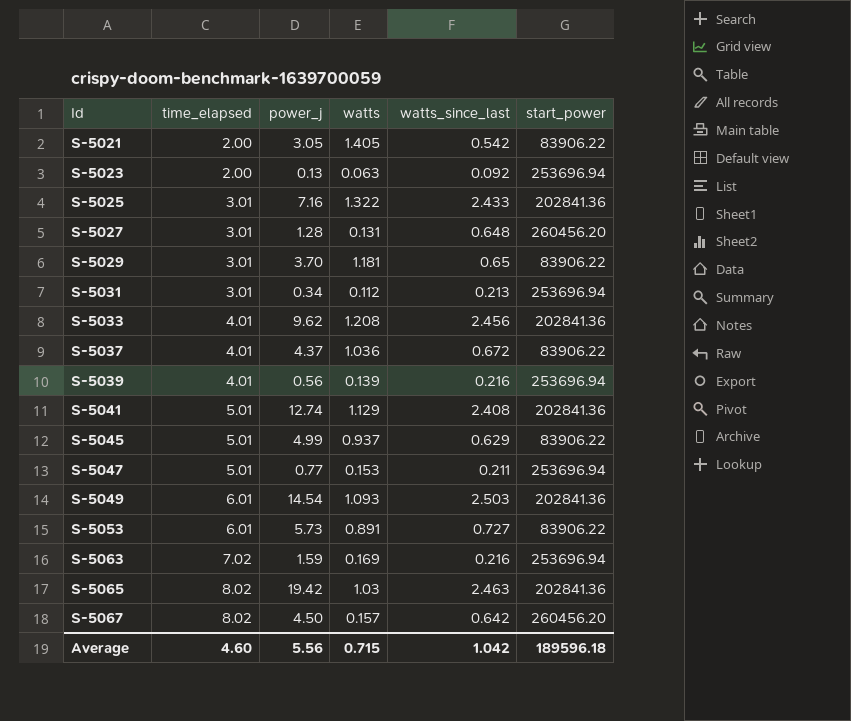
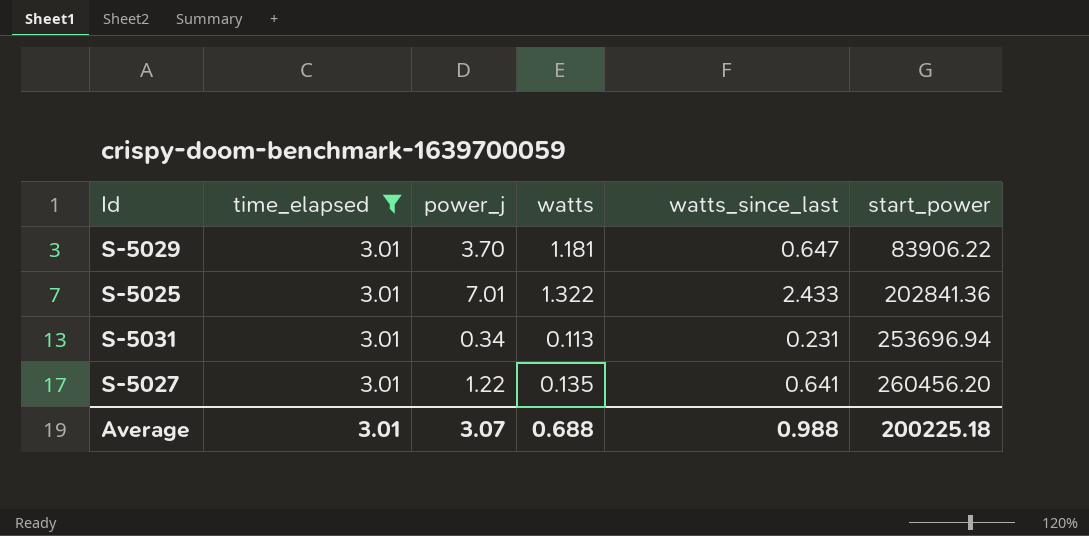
filter: none -> time_elapsed = 3.01
row order: Id ascending -> start_power ascending
S-5029 | watts_since_last: 0.65 -> 0.647
S-5025 | power_j: 7.16 -> 7.01
S-5031 | watts: 0.112 -> 0.113
S-5031 | watts_since_last: 0.213 -> 0.231
S-5027 | power_j: 1.28 -> 1.22
S-5027 | watts: 0.131 -> 0.135
S-5027 | watts_since_last: 0.648 -> 0.641
Average | time_elapsed: 4.60 -> 3.01
Average | power_j: 5.56 -> 3.07
Average | watts: 0.715 -> 0.688
Average | watts_since_last: 1.042 -> 0.988
Average | start_power: 189596.18 -> 200225.18

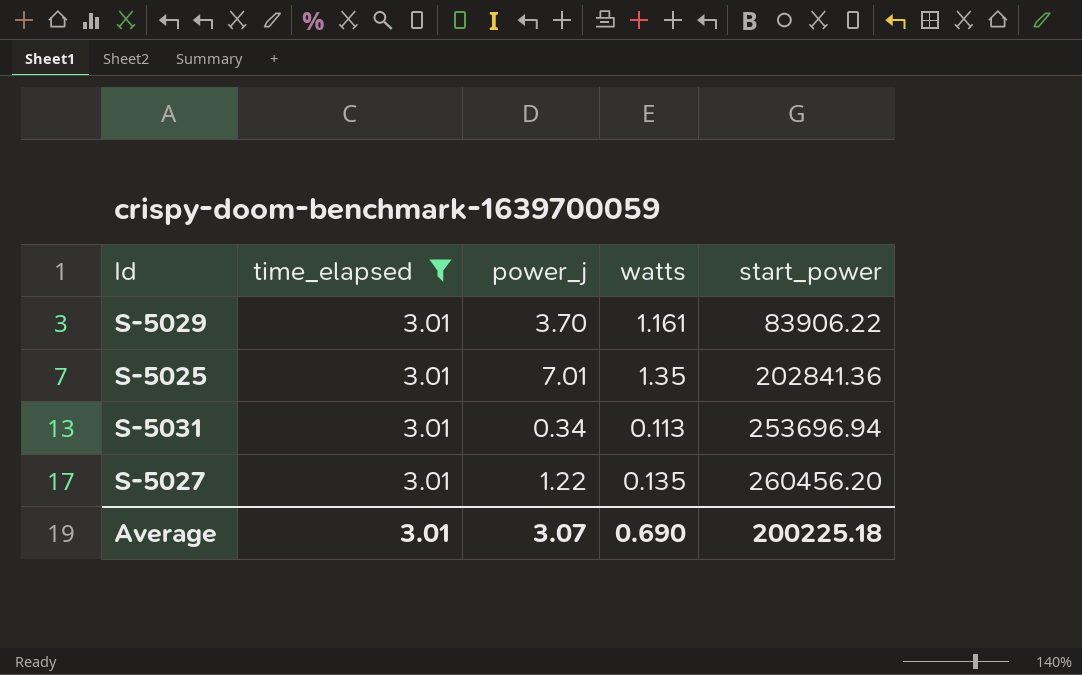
column watts_since_last | position: 5 -> none
S-5029 | watts: 1.181 -> 1.161
S-5025 | watts: 1.322 -> 1.35
Average | watts: 0.688 -> 0.690

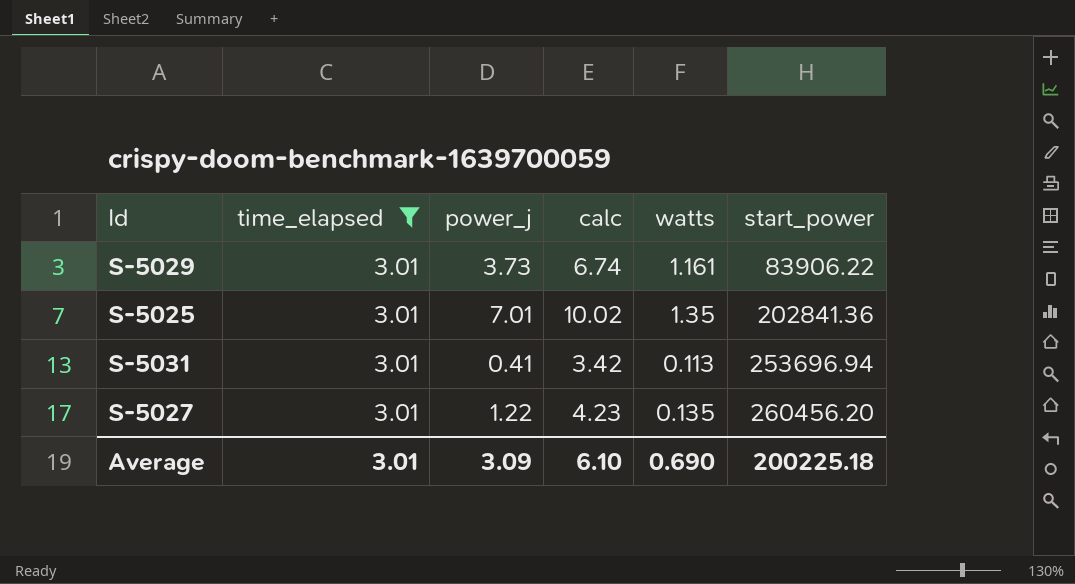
column calc | formula: none -> [time_elapsed] + [power_j]
S-5029 | power_j: 3.70 -> 3.73
S-5031 | power_j: 0.34 -> 0.41
Average | power_j: 3.07 -> 3.09

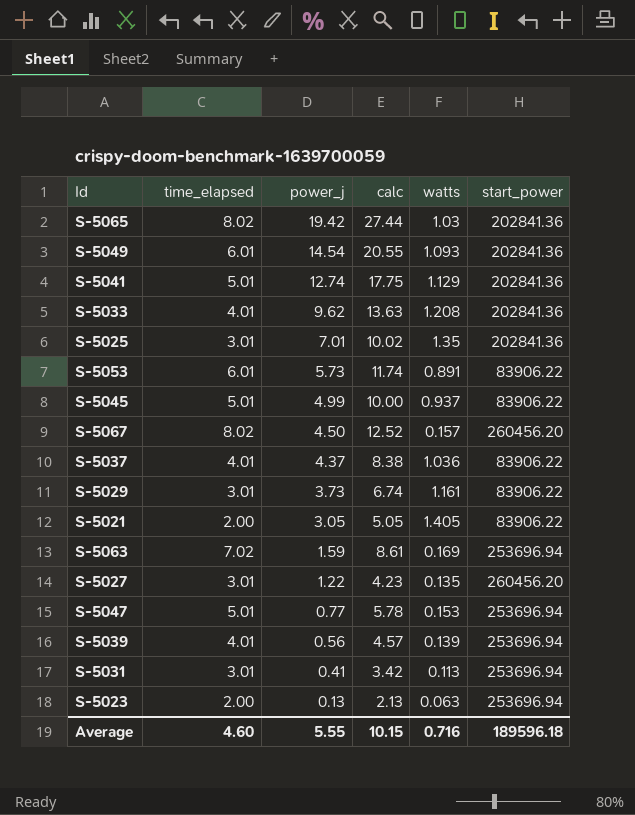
filter: time_elapsed = 3.01 -> none
row order: start_power ascending -> power_j descending
Average | time_elapsed: 3.01 -> 4.60
Average | power_j: 3.09 -> 5.55
Average | calc: 6.10 -> 10.15
Average | watts: 0.690 -> 0.716
Average | start_power: 200225.18 -> 189596.18

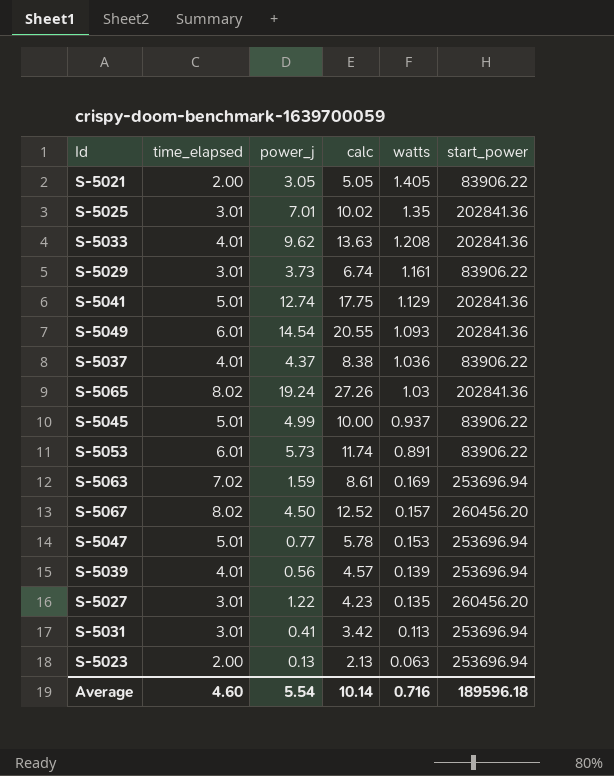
row order: power_j descending -> watts descending
S-5065 | power_j: 19.42 -> 19.24
S-5065 | calc: 27.44 -> 27.26
Average | power_j: 5.55 -> 5.54
Average | calc: 10.15 -> 10.14

